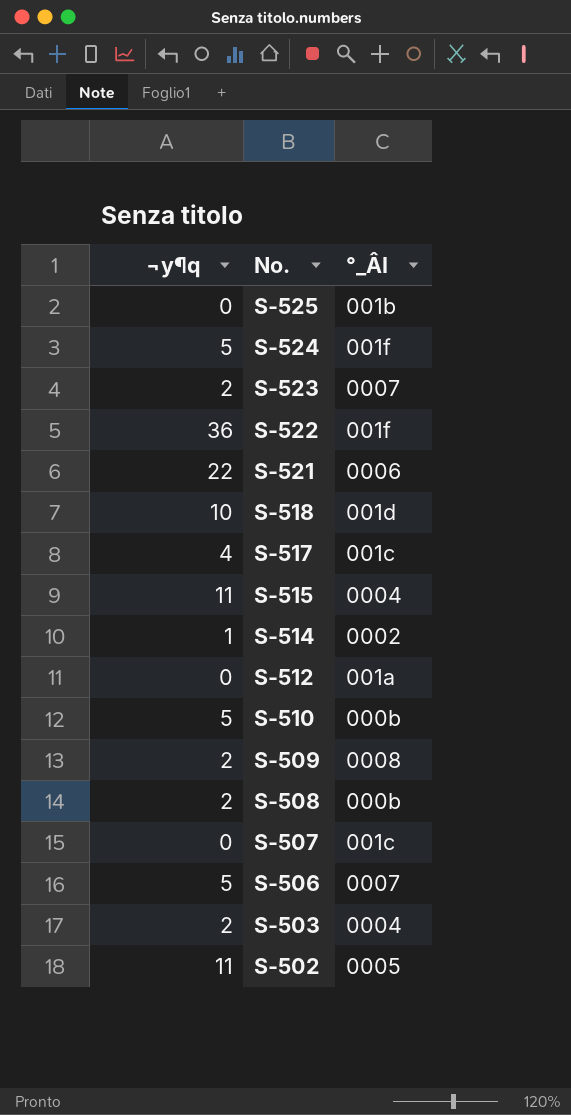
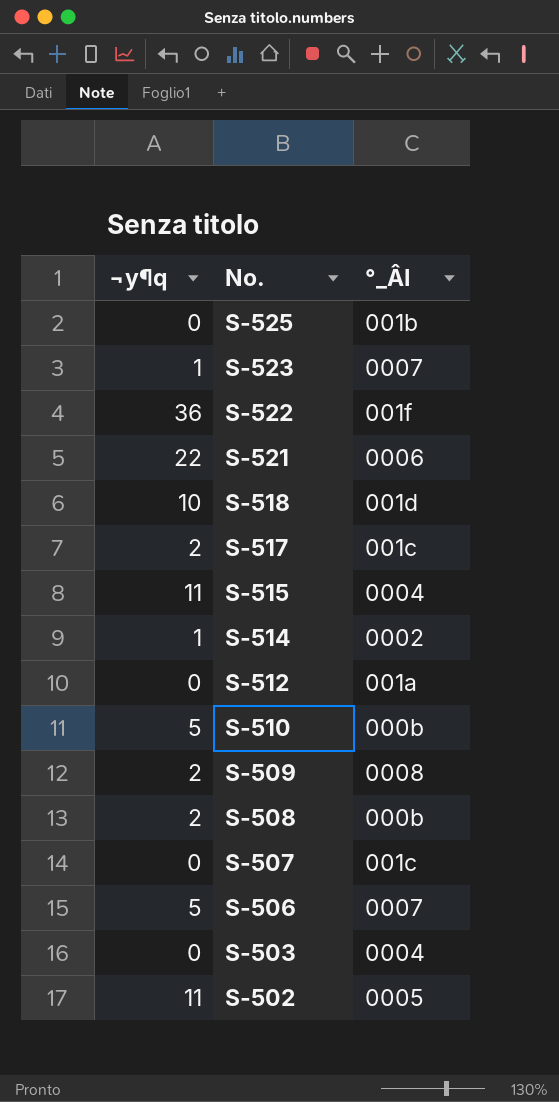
row S-524: 5 | 001f -> none
S-523 | ¬y¶q: 2 -> 1
S-517 | ¬y¶q: 4 -> 2
S-503 | ¬y¶q: 2 -> 0

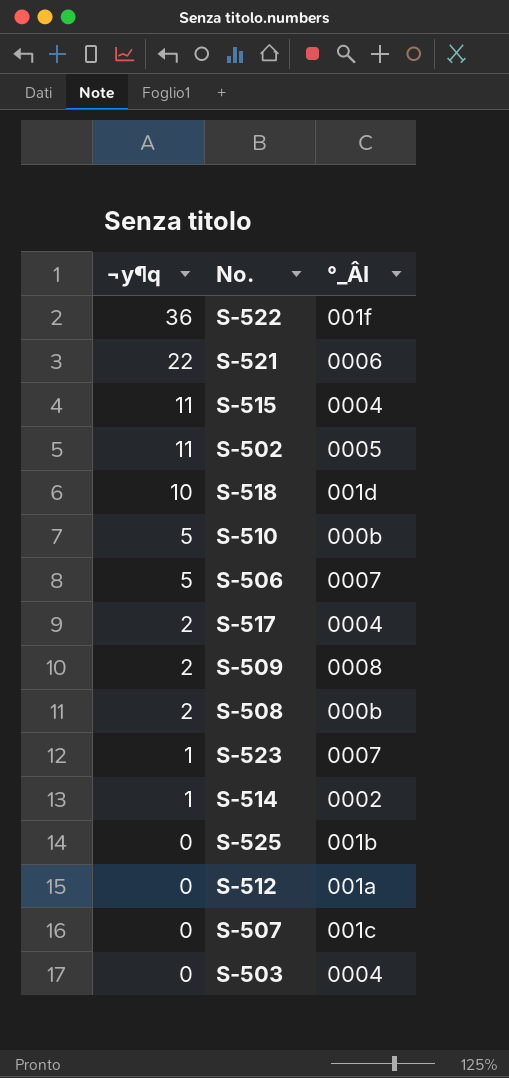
row order: No. descending -> ¬y¶q descending
S-517 | °_ÂI: 001c -> 0004

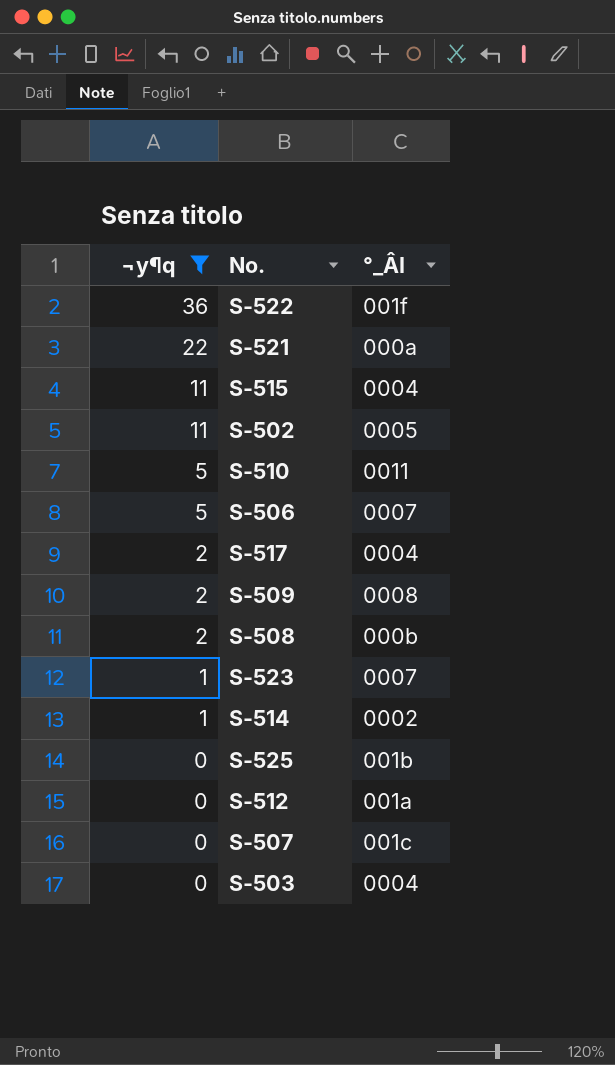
filter: none -> ¬y¶q != 10
S-521 | °_ÂI: 0006 -> 000a
S-510 | °_ÂI: 000b -> 0011

